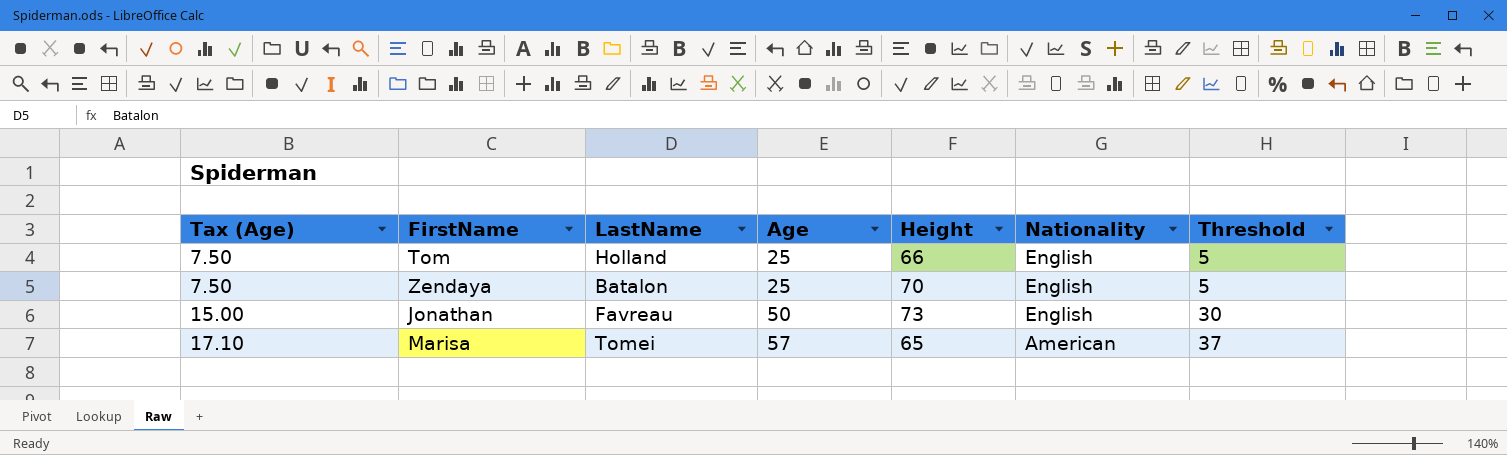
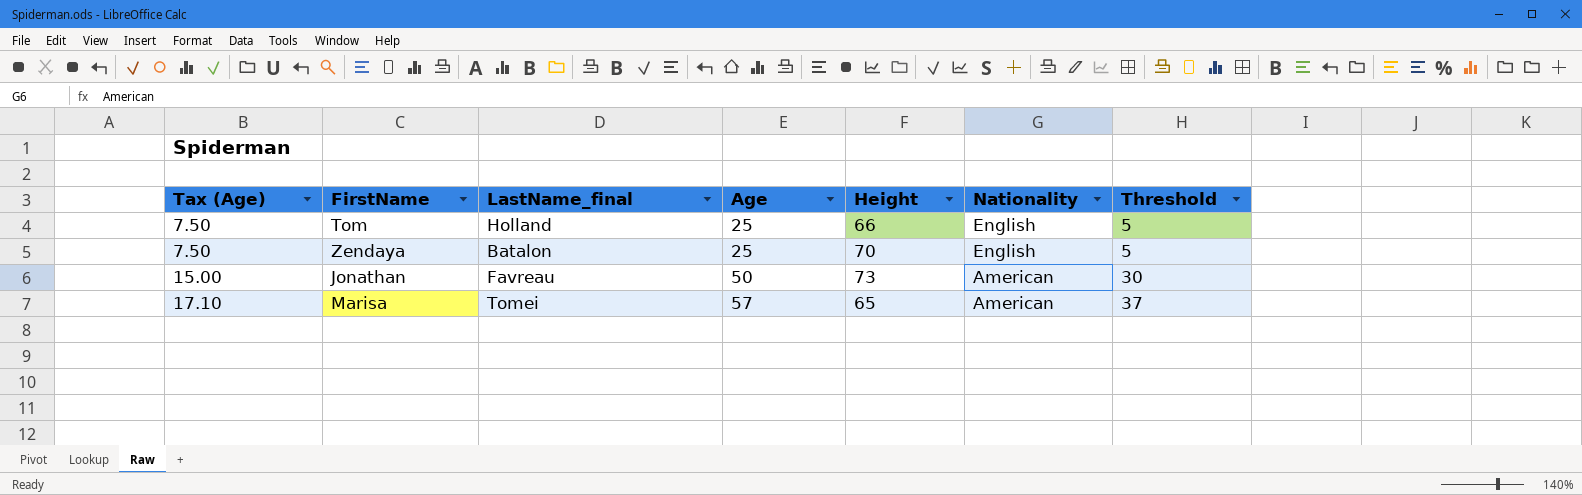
column name: LastName -> LastName_final
Jonathan | Nationality: English -> American

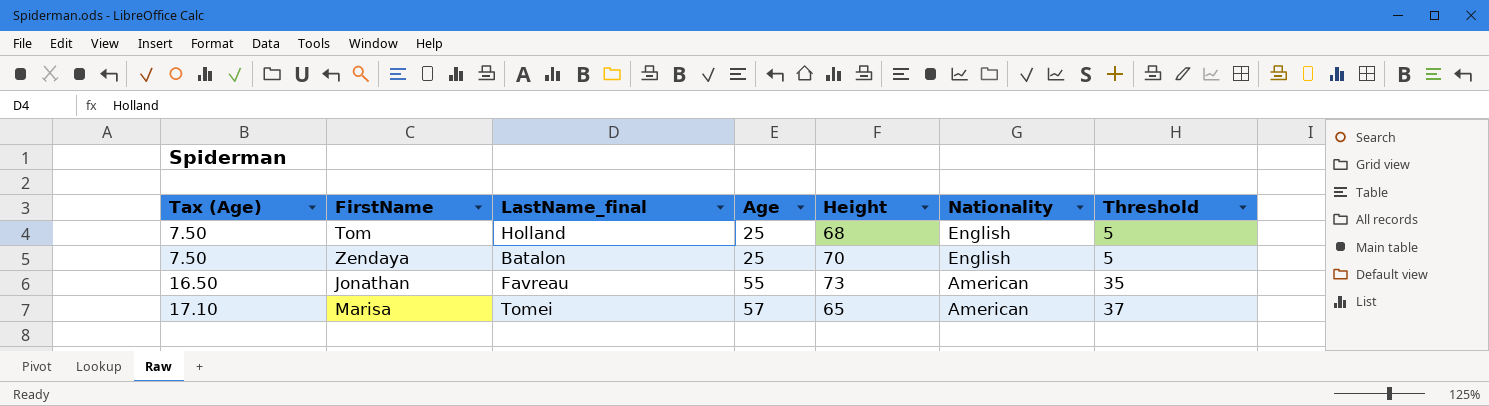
Tom | Height: 66 -> 68
Jonathan | Tax (Age): 15.00 -> 16.50
Jonathan | Age: 50 -> 55
Jonathan | Threshold: 30 -> 35

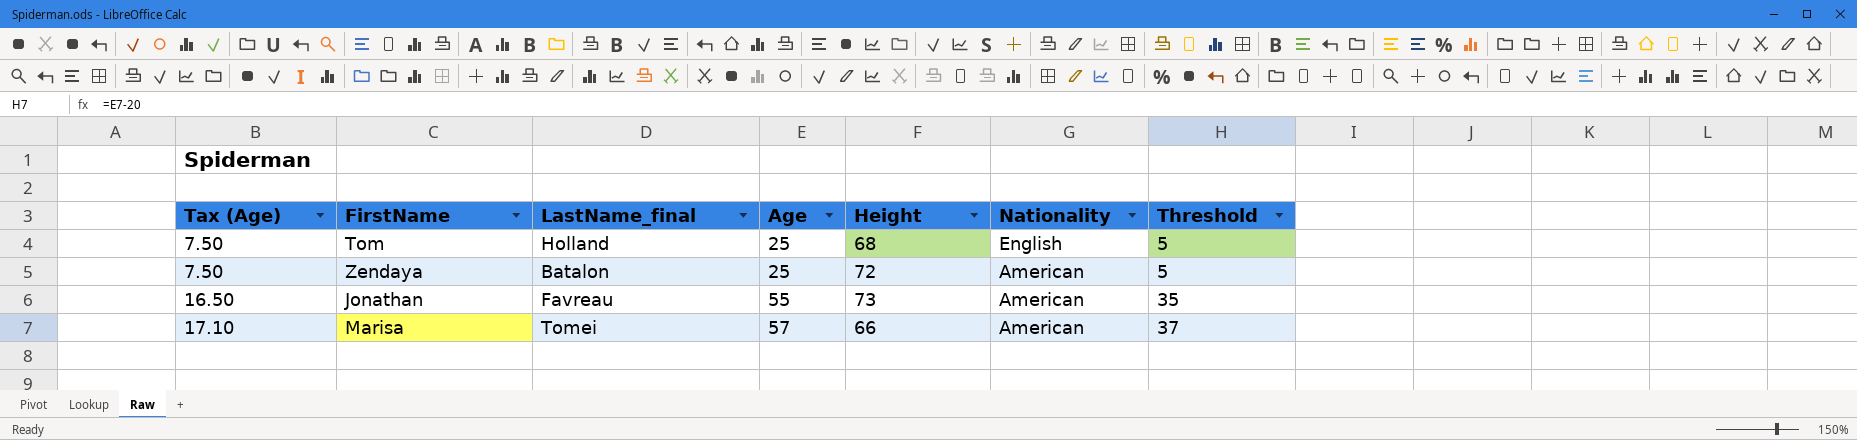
Zendaya | Height: 70 -> 72
Zendaya | Nationality: English -> American
Marisa | Height: 65 -> 66

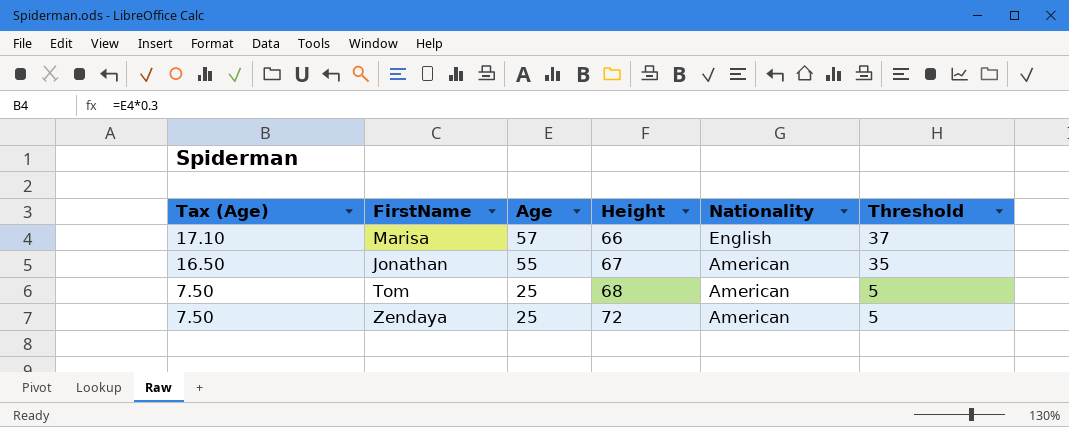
row order: Tax (Age) ascending -> Tax (Age) descending
column LastName_final | position: 3 -> none
Marisa | Nationality: American -> English
Jonathan | Height: 73 -> 67
Tom | Nationality: English -> American

